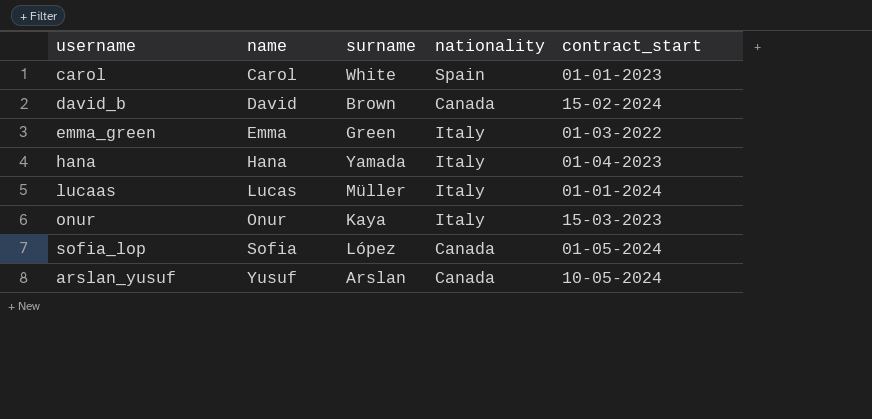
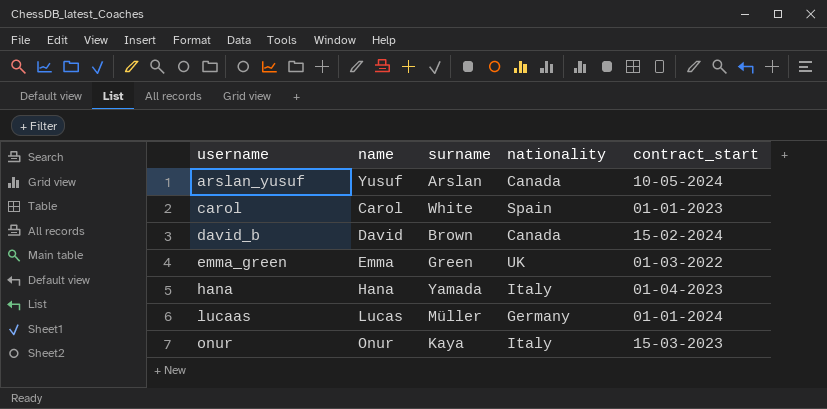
row order: name ascending -> username ascending
row sofia_lop: Sofia | López | Canada | 01-05-2024 -> none
emma_green | nationality: Italy -> UK
lucaas | nationality: Italy -> Germany

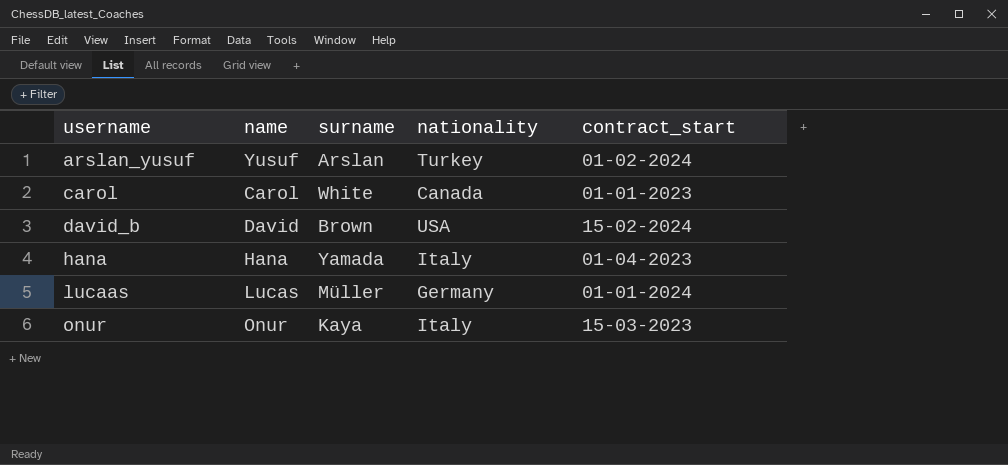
row emma_green: Emma | Green | UK | 01-03-2022 -> none
arslan_yusuf | nationality: Canada -> Turkey
arslan_yusuf | contract_start: 10-05-2024 -> 01-02-2024
carol | nationality: Spain -> Canada
david_b | nationality: Canada -> USA

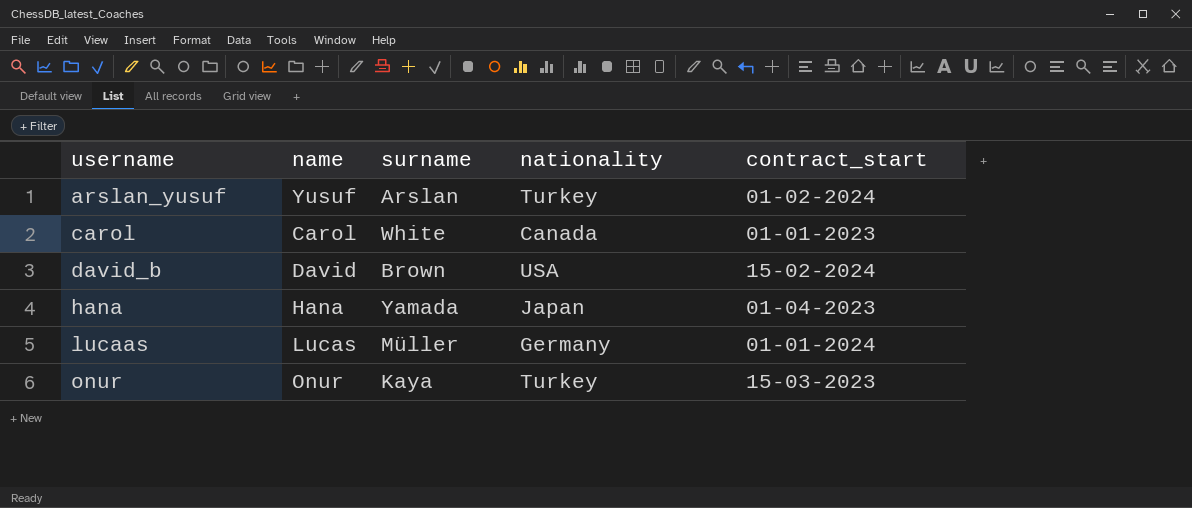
hana | nationality: Italy -> Japan
onur | nationality: Italy -> Turkey

